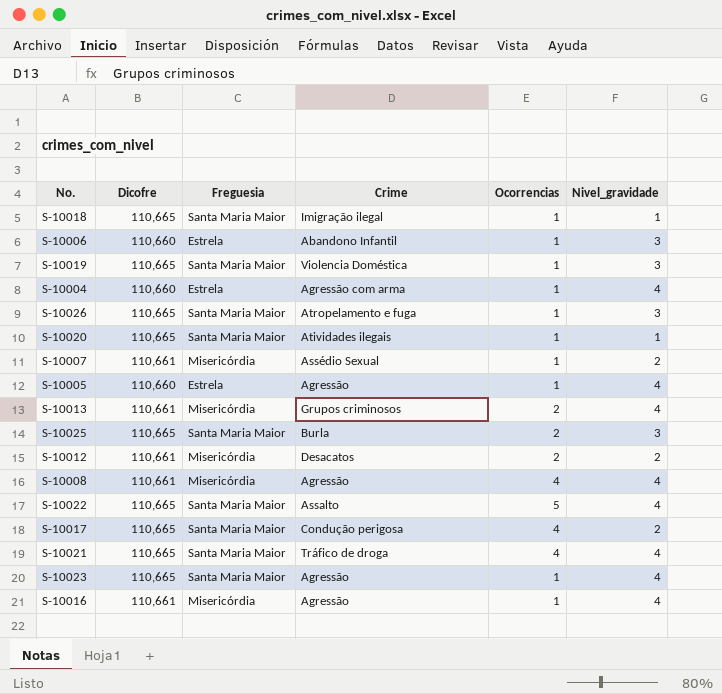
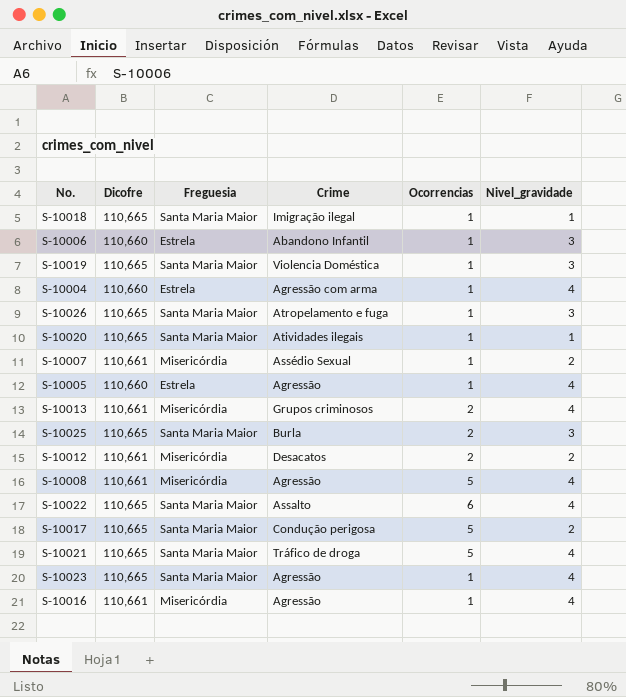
S-10008 | Ocorrencias: 4 -> 5
S-10022 | Ocorrencias: 5 -> 6
S-10017 | Ocorrencias: 4 -> 5
S-10021 | Ocorrencias: 4 -> 5

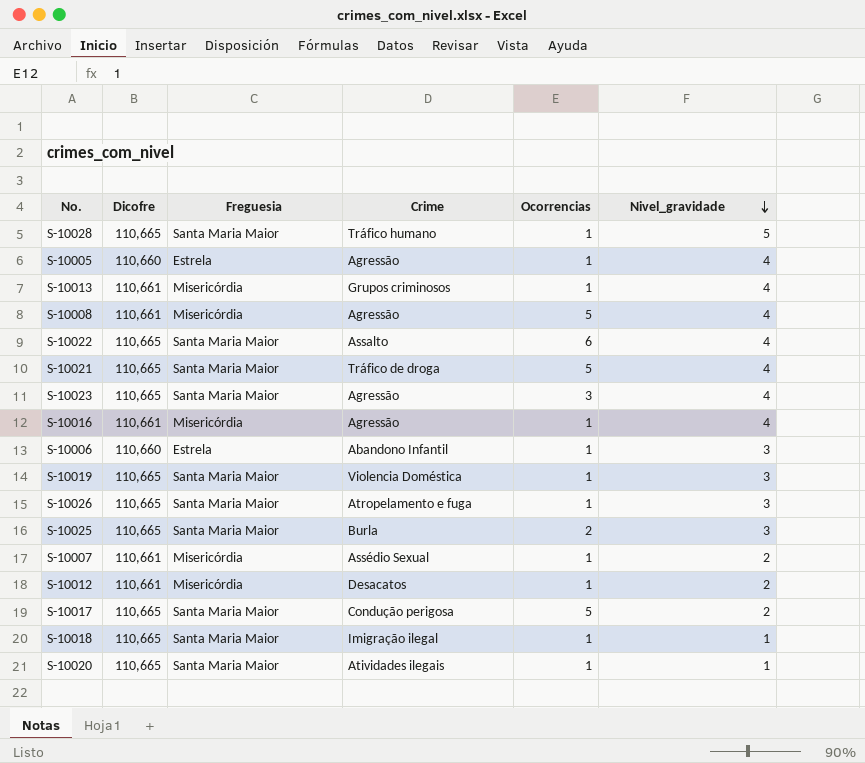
row order: none -> Nivel_gravidade descending
row S-10004: 110,660 | Estrela | Agressão com arma | 1 | 4 -> none
row S-10028: none -> 110,665 | Santa Maria Maior | Tráfico humano | 1 | 5
S-10013 | Ocorrencias: 2 -> 1
S-10023 | Ocorrencias: 1 -> 3
S-10012 | Ocorrencias: 2 -> 1

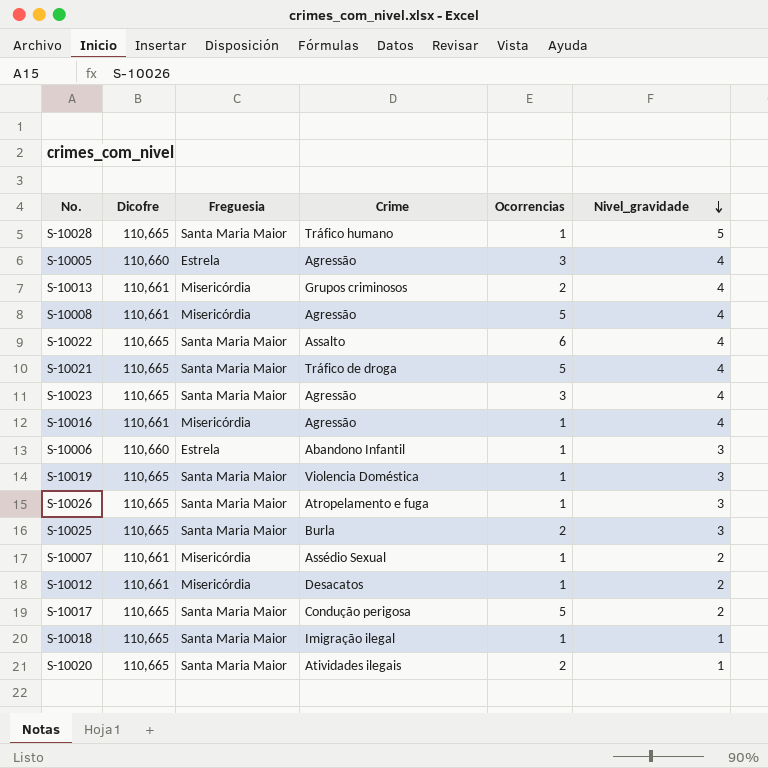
S-10005 | Ocorrencias: 1 -> 3
S-10013 | Ocorrencias: 1 -> 2
S-10020 | Ocorrencias: 1 -> 2

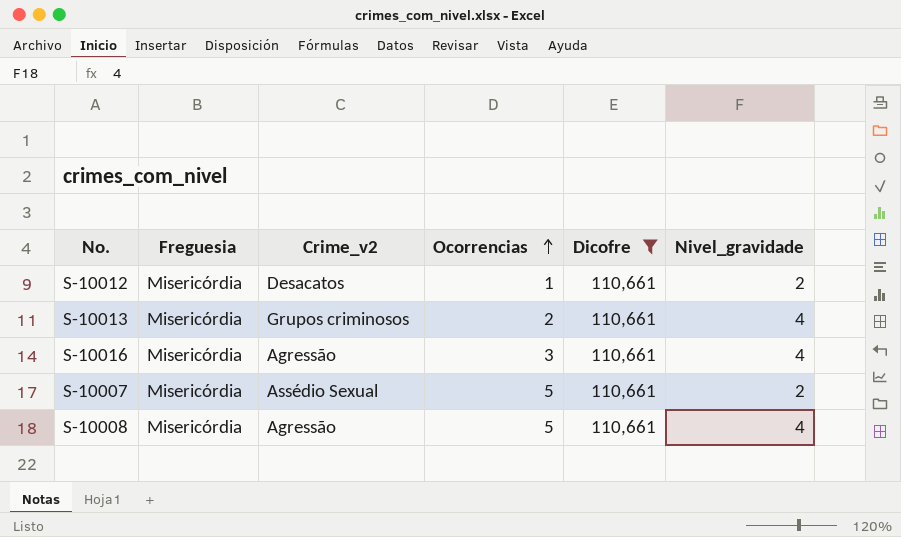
filter: none -> Dicofre = 110,661
row order: Nivel_gravidade descending -> Ocorrencias ascending
column name: Crime -> Crime_v2
column Dicofre | position: 2 -> 5
S-10016 | Ocorrencias: 1 -> 3
S-10007 | Ocorrencias: 1 -> 5

